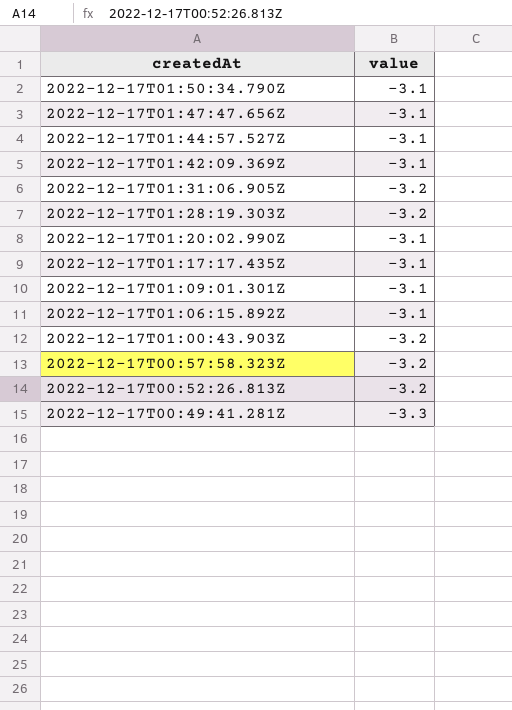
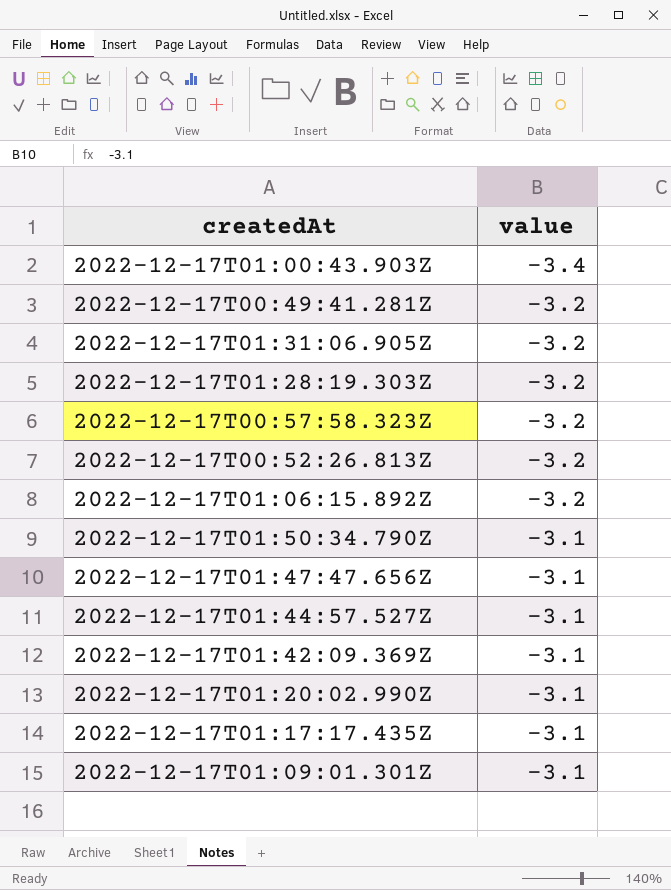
row order: createdAt descending -> value ascending
2022-12-17T01:00:43.903Z | value: -3.2 -> -3.4
2022-12-17T00:49:41.281Z | value: -3.3 -> -3.2
2022-12-17T01:06:15.892Z | value: -3.1 -> -3.2

